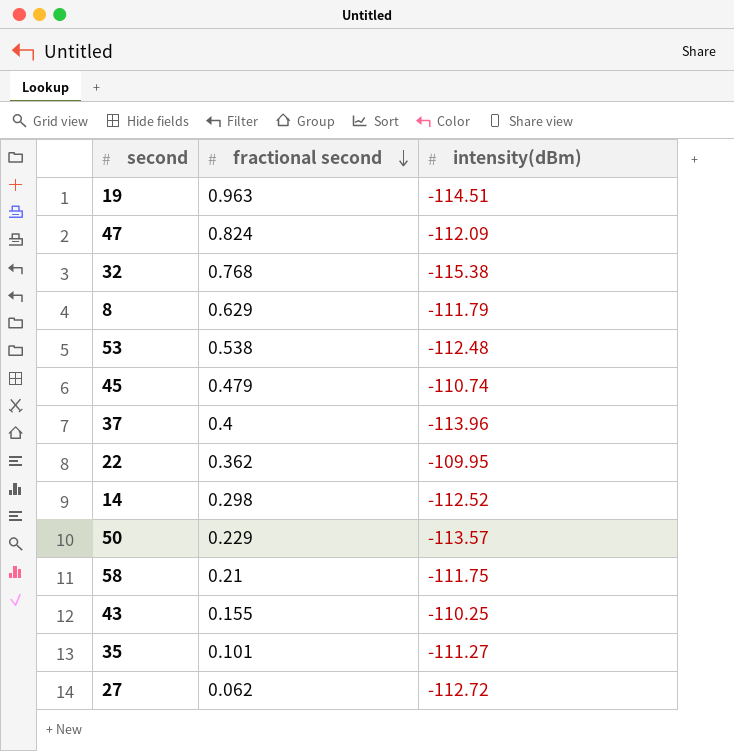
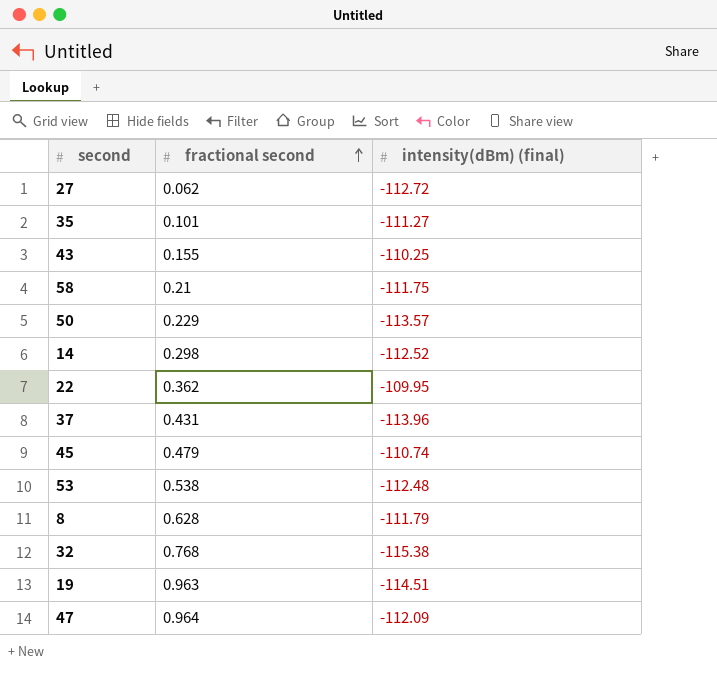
row order: fractional second descending -> fractional second ascending
column name: intensity(dBm) -> intensity(dBm) (final)
37 | fractional second: 0.4 -> 0.431
8 | fractional second: 0.629 -> 0.628
47 | fractional second: 0.824 -> 0.964

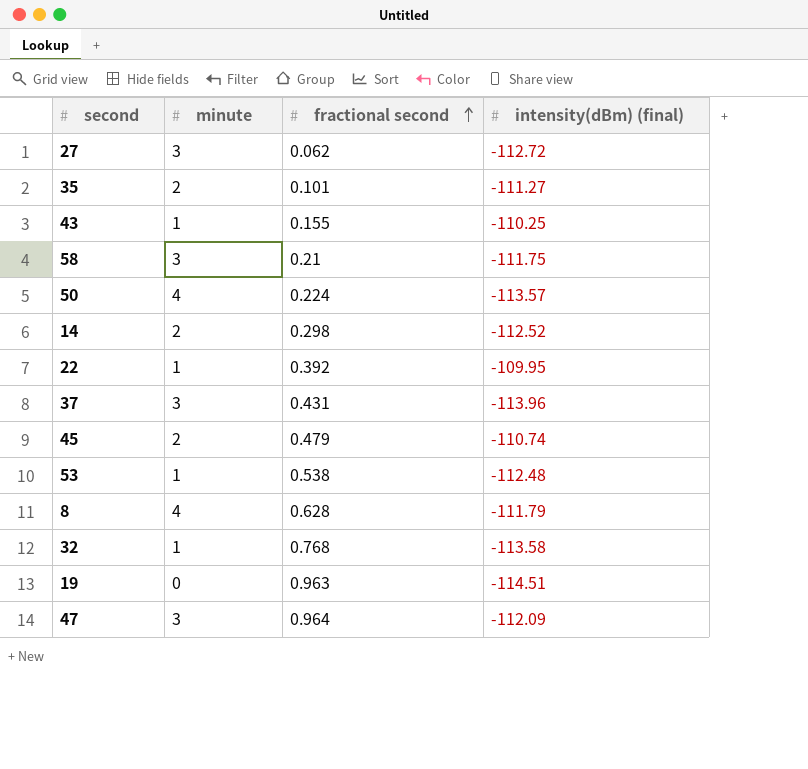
column minute | position: none -> 2
50 | fractional second: 0.229 -> 0.224
22 | fractional second: 0.362 -> 0.392
32 | intensity(dBm) (final): -115.38 -> -113.58

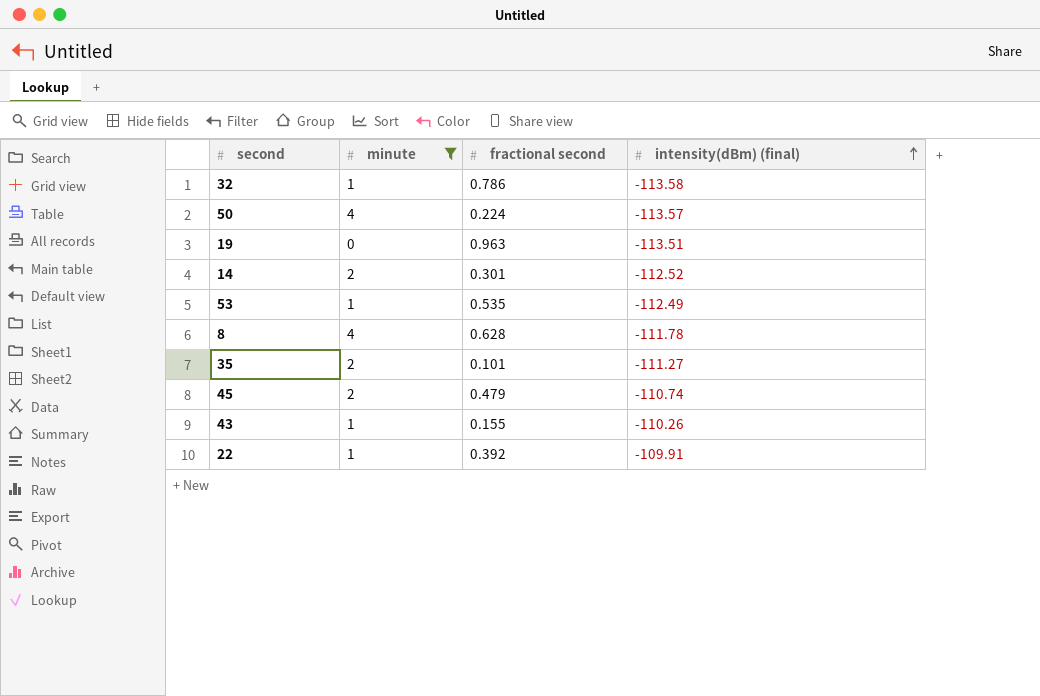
filter: none -> minute != 3
row order: fractional second ascending -> intensity(dBm) (final) ascending
32 | fractional second: 0.768 -> 0.786
19 | intensity(dBm) (final): -114.51 -> -113.51
14 | fractional second: 0.298 -> 0.301
53 | fractional second: 0.538 -> 0.535
53 | intensity(dBm) (final): -112.48 -> -112.49
8 | intensity(dBm) (final): -111.79 -> -111.78
43 | intensity(dBm) (final): -110.25 -> -110.26
22 | intensity(dBm) (final): -109.95 -> -109.91

